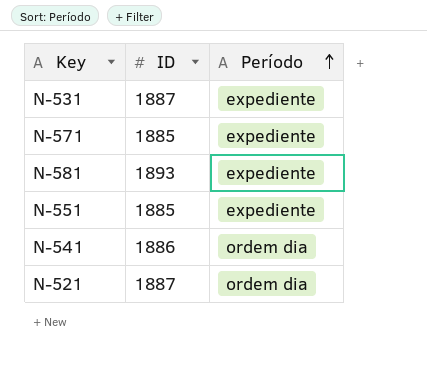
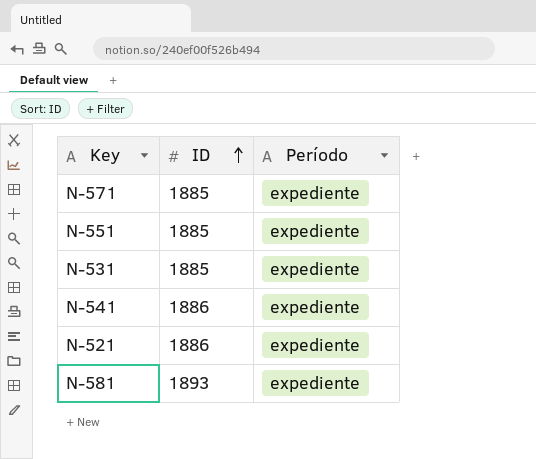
row order: Período ascending -> ID ascending
N-531 | ID: 1887 -> 1885
N-541 | Período: ordem dia -> expediente
N-521 | ID: 1887 -> 1886
N-521 | Período: ordem dia -> expediente

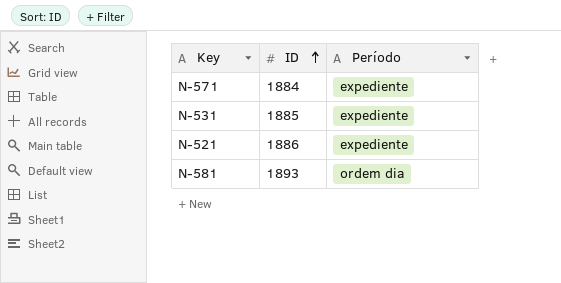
row N-551: 1885 | expediente -> none
row N-541: 1886 | expediente -> none
N-571 | ID: 1885 -> 1884
N-581 | Período: expediente -> ordem dia

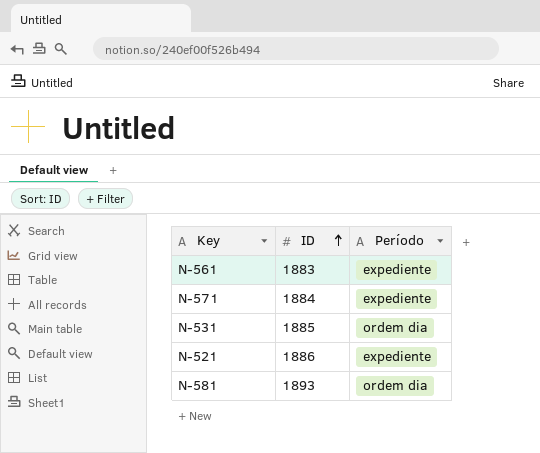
row N-561: none -> 1883 | expediente
N-531 | Período: expediente -> ordem dia

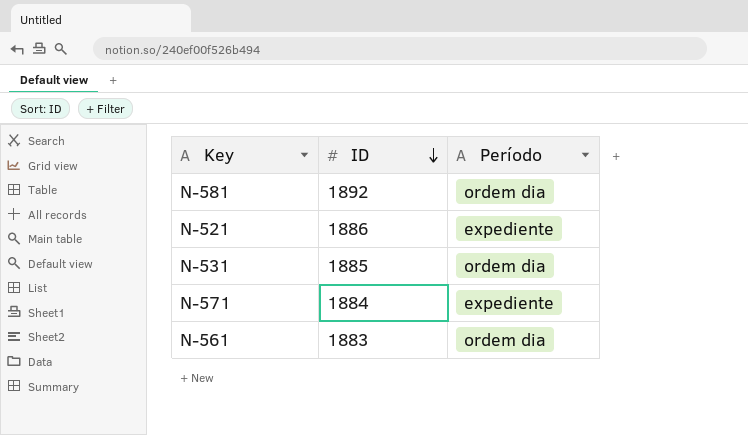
row order: ID ascending -> ID descending
N-581 | ID: 1893 -> 1892
N-561 | Período: expediente -> ordem dia

